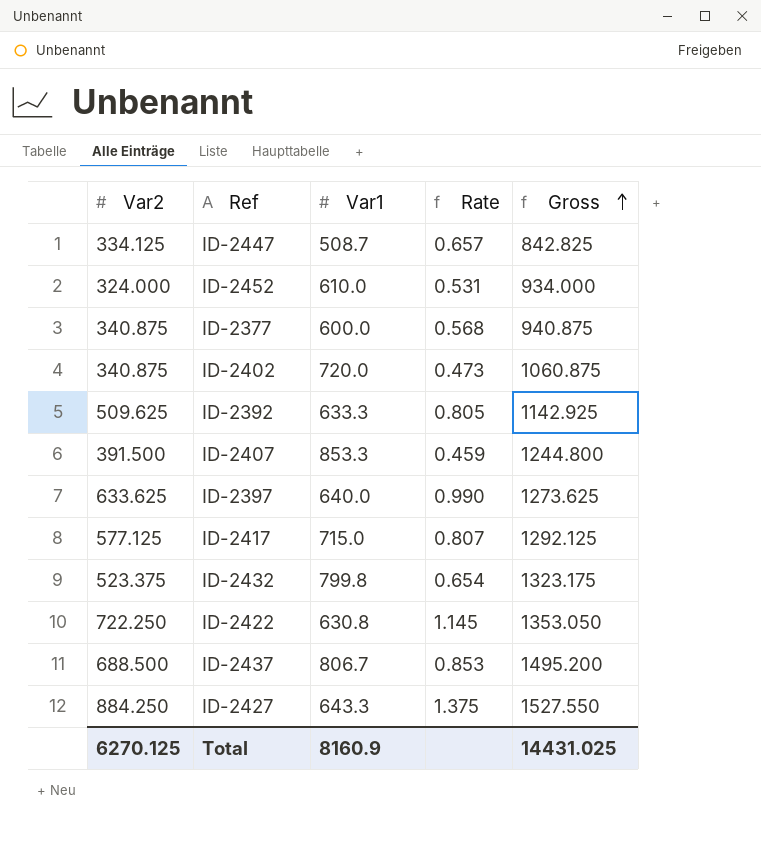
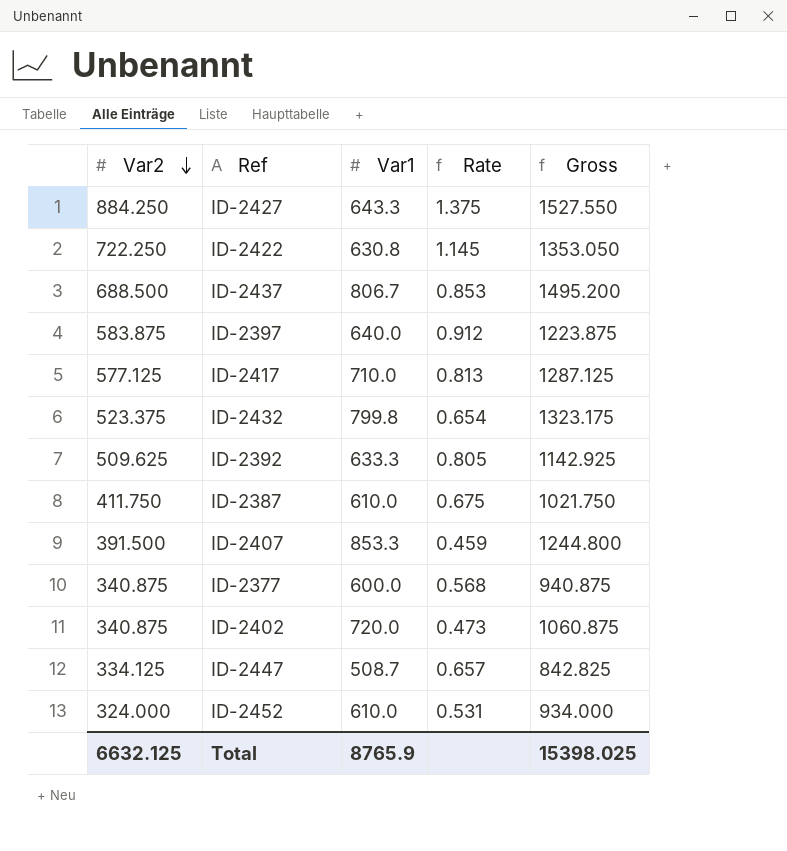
row order: Gross ascending -> Var2 descending
ID-2397 | Var2: 633.625 -> 583.875
ID-2397 | Rate: 0.990 -> 0.912
ID-2397 | Gross: 1273.625 -> 1223.875
ID-2417 | Var1: 715.0 -> 710.0
ID-2417 | Rate: 0.807 -> 0.813
ID-2417 | Gross: 1292.125 -> 1287.125
row ID-2387: none -> 411.750 | 610.0 | 0.675 | 1021.750
Total | Var2: 6270.125 -> 6632.125
Total | Var1: 8160.9 -> 8765.9
Total | Gross: 14431.025 -> 15398.025

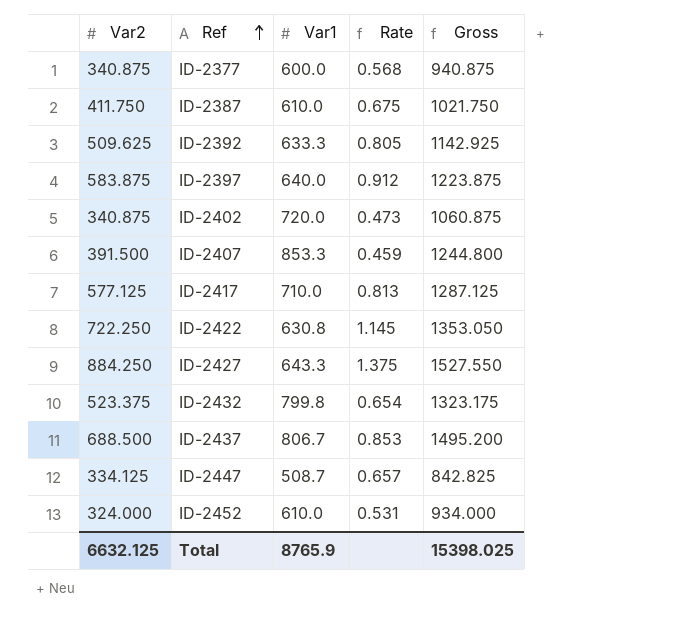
row order: Var2 descending -> Ref ascending

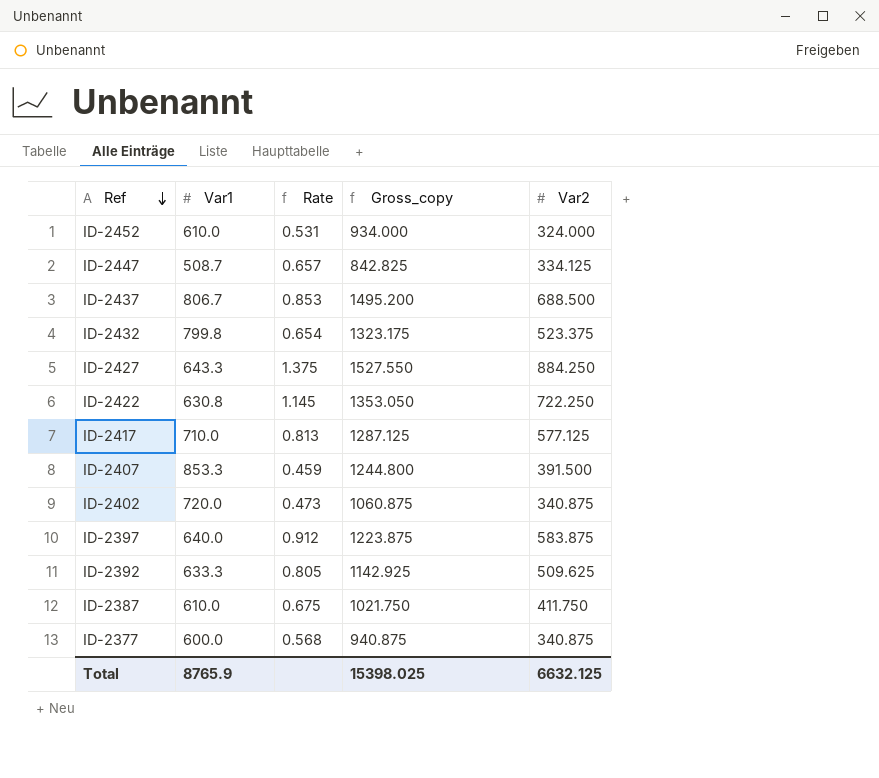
row order: Ref ascending -> Ref descending
column name: Gross -> Gross_copy
column Var2 | position: 1 -> 5

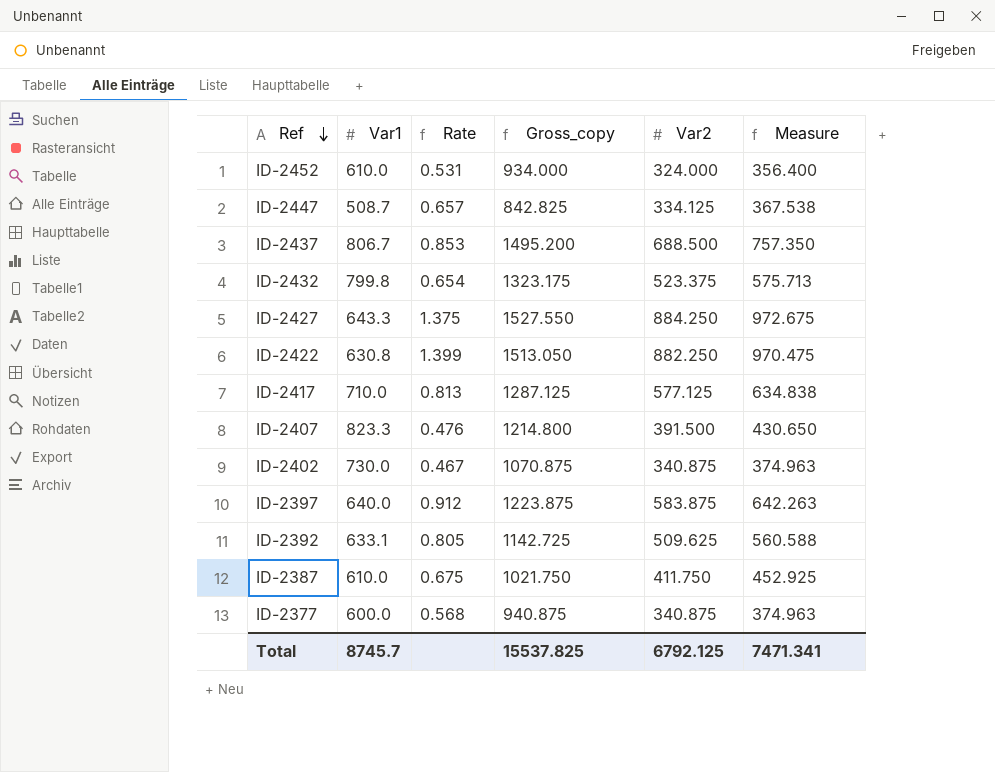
column Measure | formula: none -> [Var2] * 1.1
ID-2422 | Rate: 1.145 -> 1.399
ID-2422 | Gross_copy: 1353.050 -> 1513.050
ID-2422 | Var2: 722.250 -> 882.250
ID-2407 | Var1: 853.3 -> 823.3
ID-2407 | Rate: 0.459 -> 0.476
ID-2407 | Gross_copy: 1244.800 -> 1214.800
ID-2402 | Var1: 720.0 -> 730.0
ID-2402 | Rate: 0.473 -> 0.467
ID-2402 | Gross_copy: 1060.875 -> 1070.875
ID-2392 | Var1: 633.3 -> 633.1
ID-2392 | Gross_copy: 1142.925 -> 1142.725
Total | Var1: 8765.9 -> 8745.7
Total | Gross_copy: 15398.025 -> 15537.825
Total | Var2: 6632.125 -> 6792.125

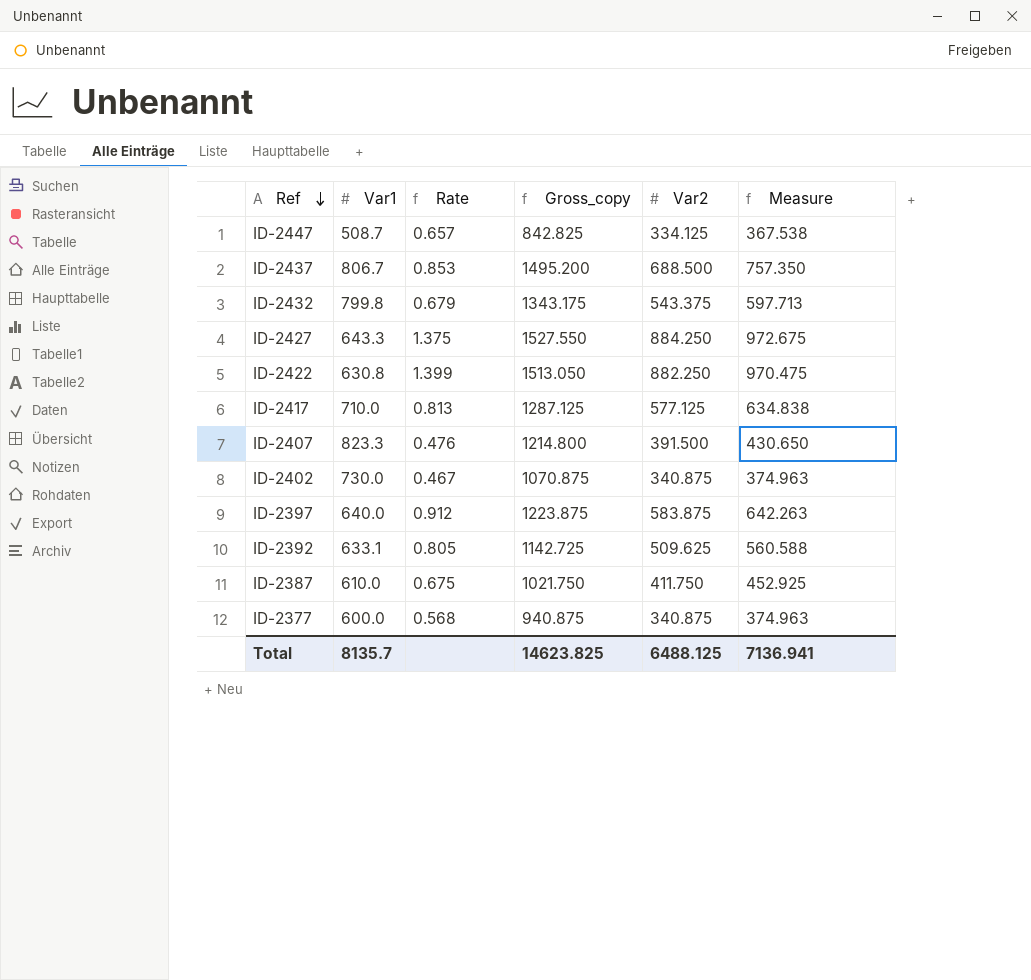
row ID-2452: 610.0 | 0.531 | 934.000 | 324.000 | 356.400 -> none
ID-2432 | Rate: 0.654 -> 0.679
ID-2432 | Gross_copy: 1323.175 -> 1343.175
ID-2432 | Var2: 523.375 -> 543.375
ID-2432 | Measure: 575.713 -> 597.713
Total | Var1: 8745.7 -> 8135.7
Total | Gross_copy: 15537.825 -> 14623.825
Total | Var2: 6792.125 -> 6488.125
Total | Measure: 7471.341 -> 7136.941

